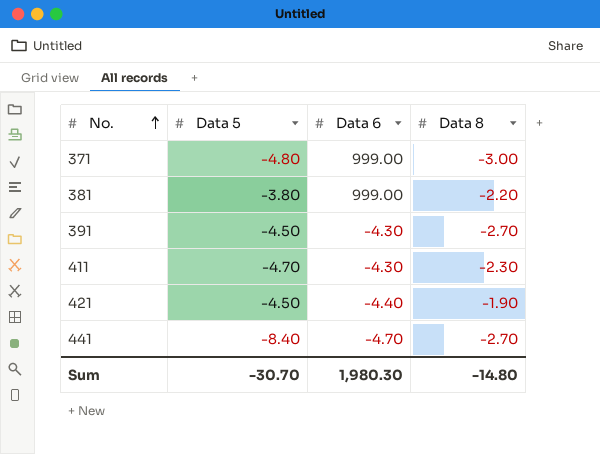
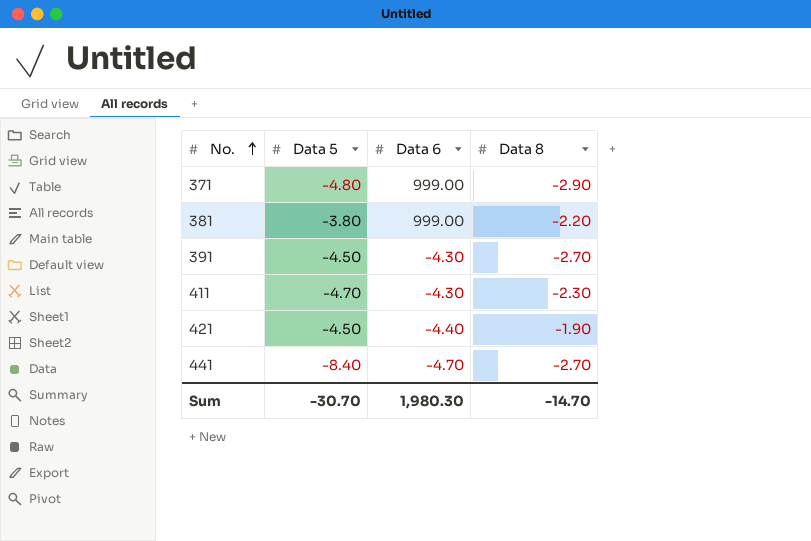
371 | Data 8: -3.00 -> -2.90
Sum | Data 8: -14.80 -> -14.70

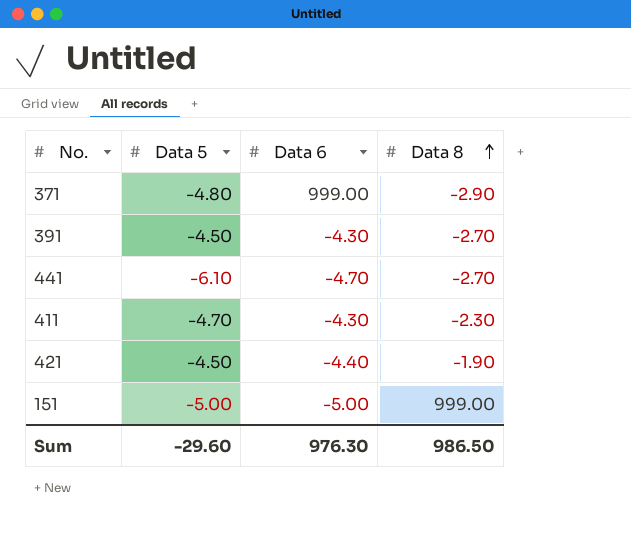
row order: No. ascending -> Data 8 ascending
row 381: -3.80 | 999.00 | -2.20 -> none
441 | Data 5: -8.40 -> -6.10
row 151: none -> -5.00 | -5.00 | 999.00
Sum | Data 5: -30.70 -> -29.60
Sum | Data 6: 1,980.30 -> 976.30
Sum | Data 8: -14.70 -> 986.50

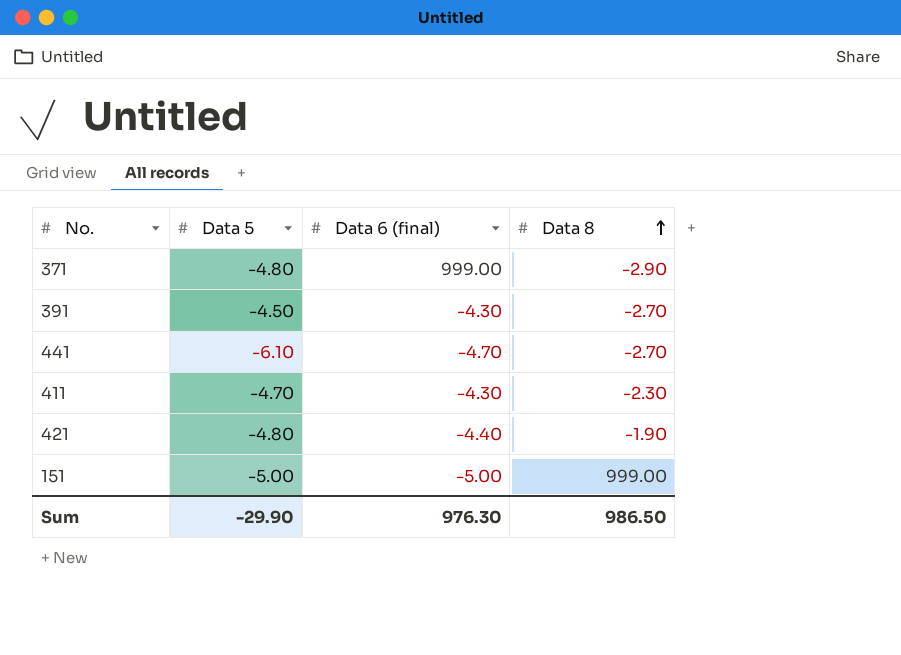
column name: Data 6 -> Data 6 (final)
421 | Data 5: -4.50 -> -4.80
Sum | Data 5: -29.60 -> -29.90

